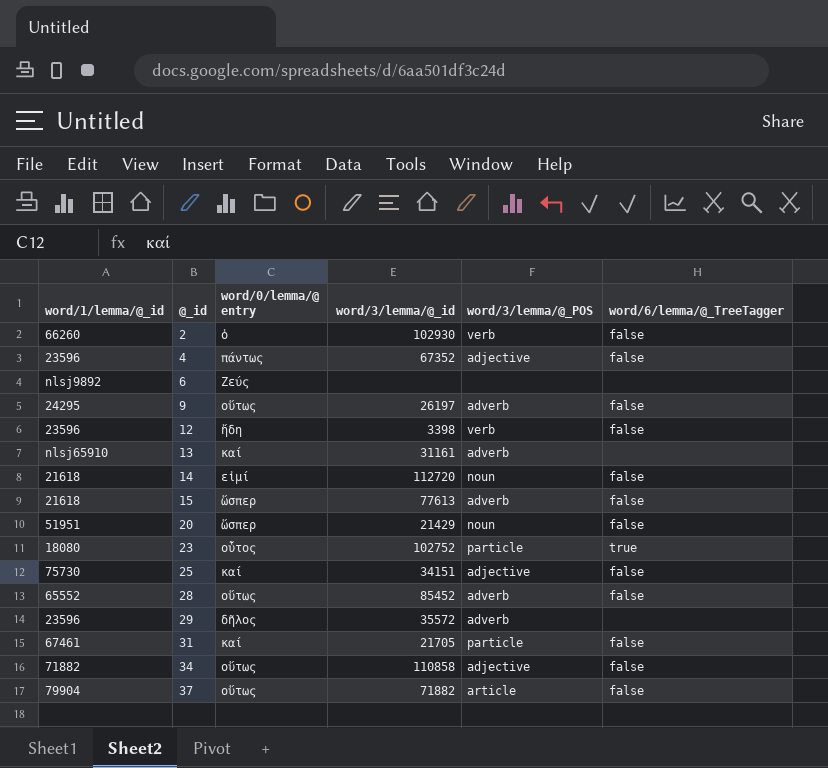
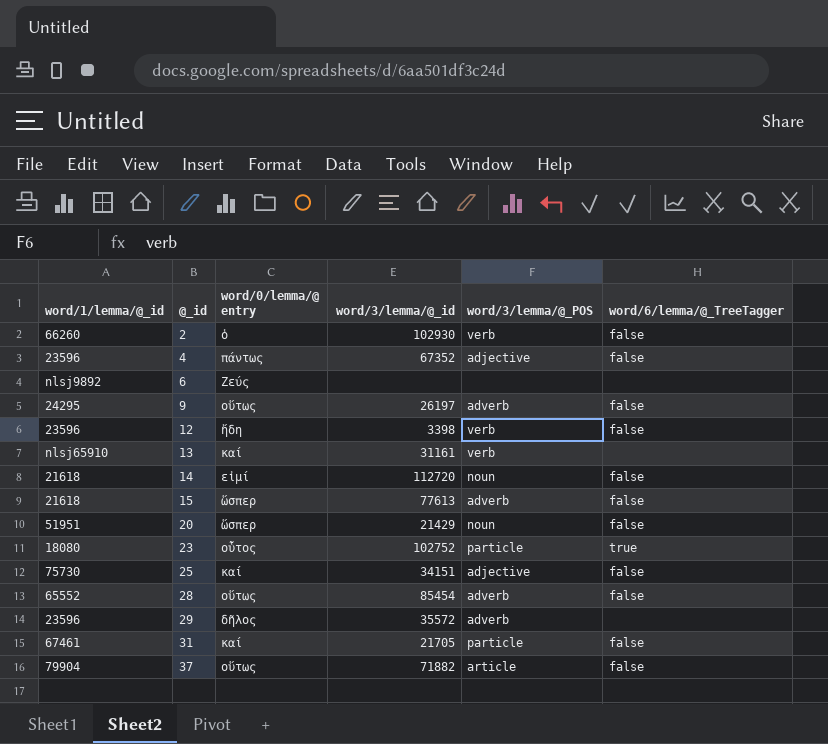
row 34: 71882 | οὕτως | 110858 | adjective | false -> none
13 | word/3/lemma/@_POS: adverb -> verb
28 | word/3/lemma/@_id: 85452 -> 85454

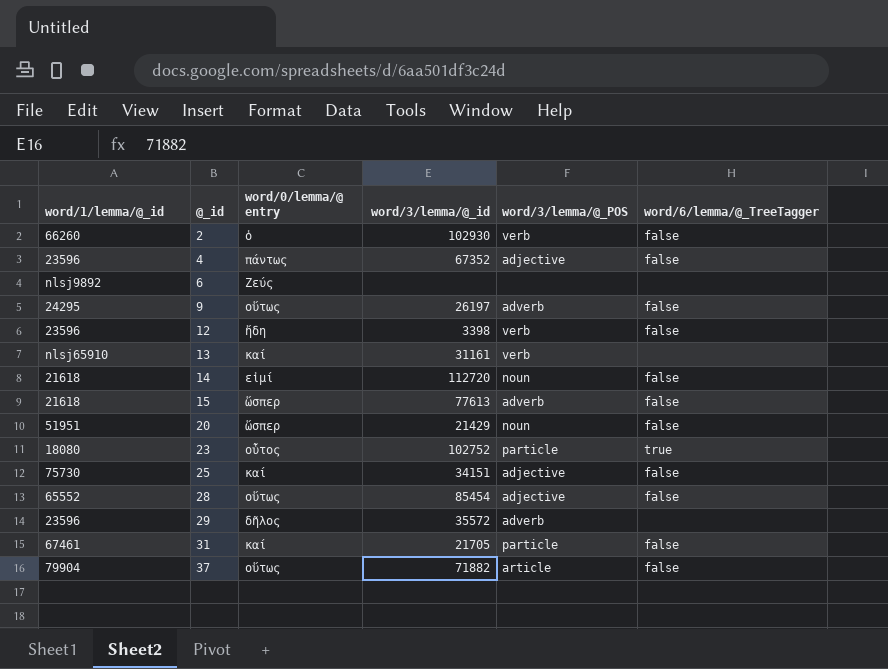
28 | word/3/lemma/@_POS: adverb -> adjective

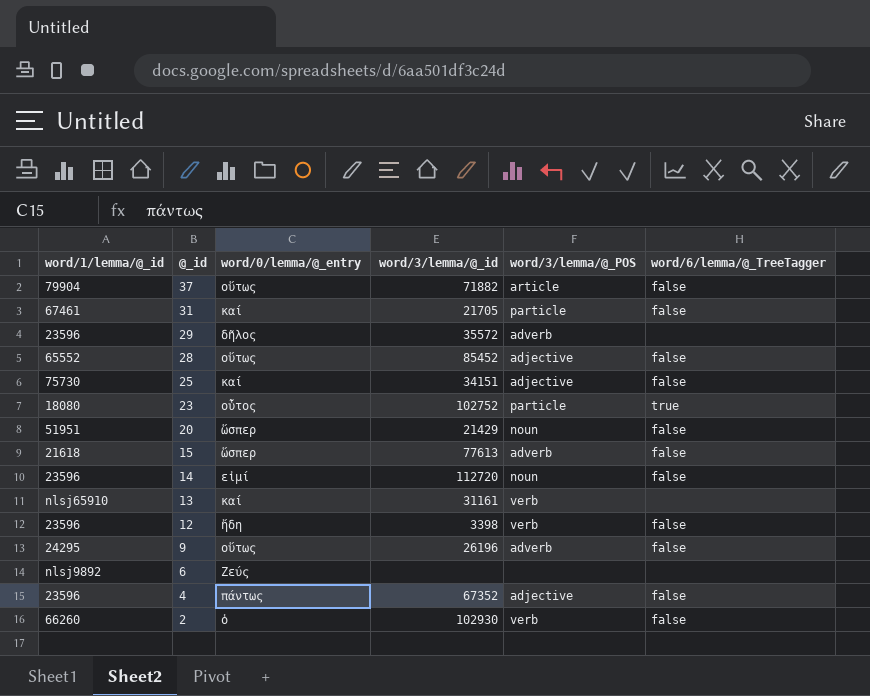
row order: @_id ascending -> @_id descending
column name: word/0/lemma/@ entry -> word/0/lemma/@_entry
28 | word/3/lemma/@_id: 85454 -> 85452
14 | word/1/lemma/@_id: 21618 -> 23596
9 | word/3/lemma/@_id: 26197 -> 26196

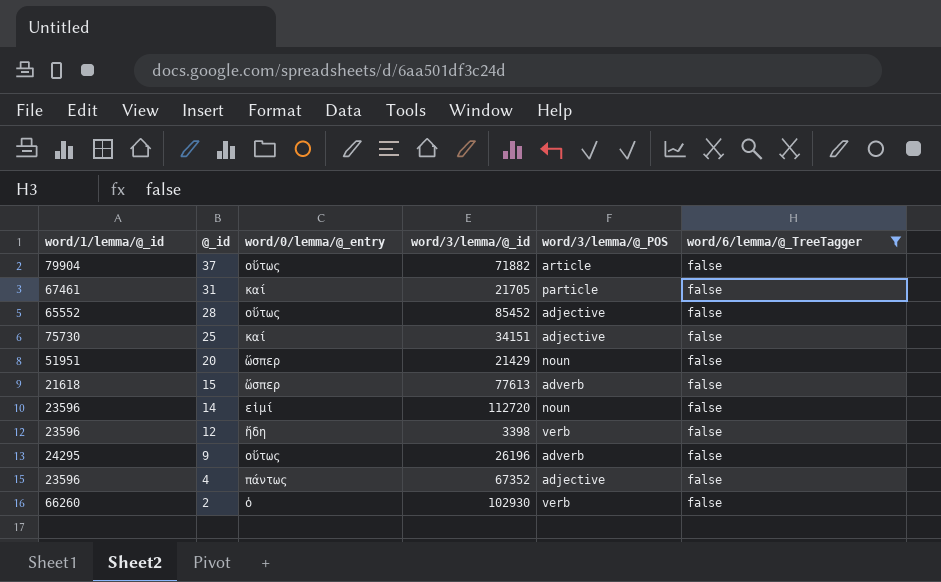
filter: none -> word/6/lemma/@_TreeTagger = false

